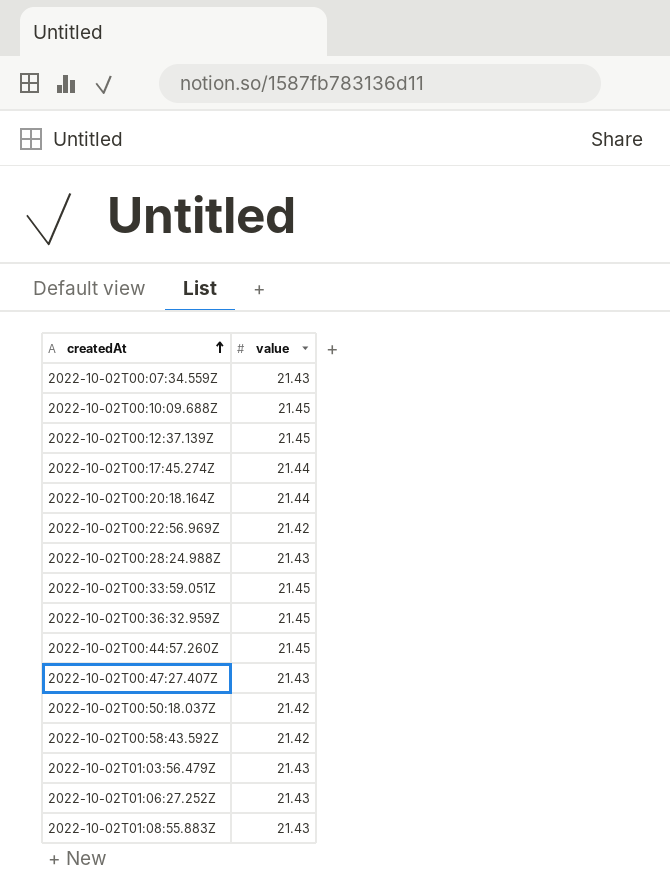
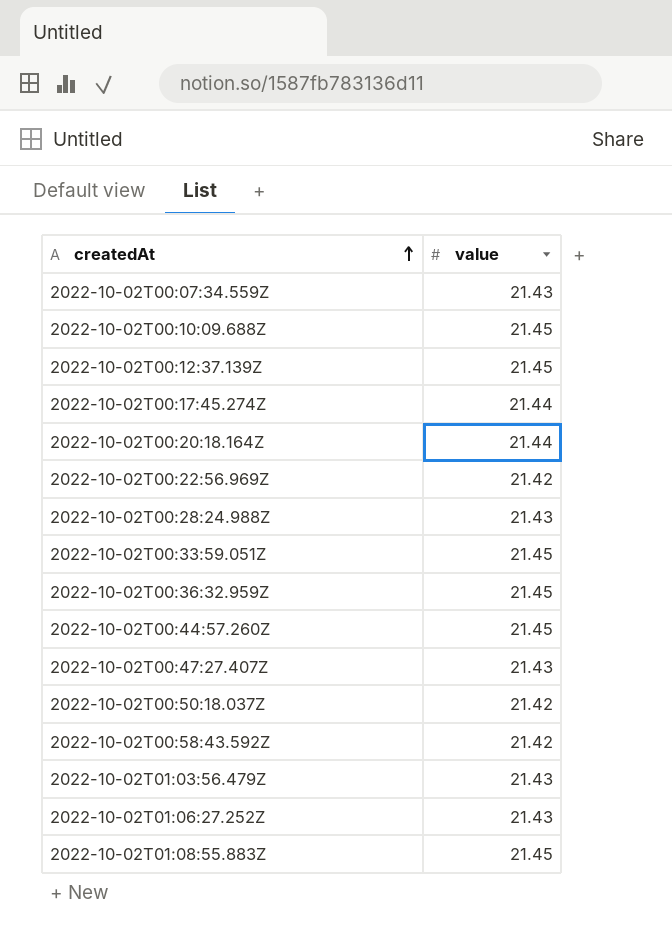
2022-10-02T01:08:55.883Z | value: 21.43 -> 21.45

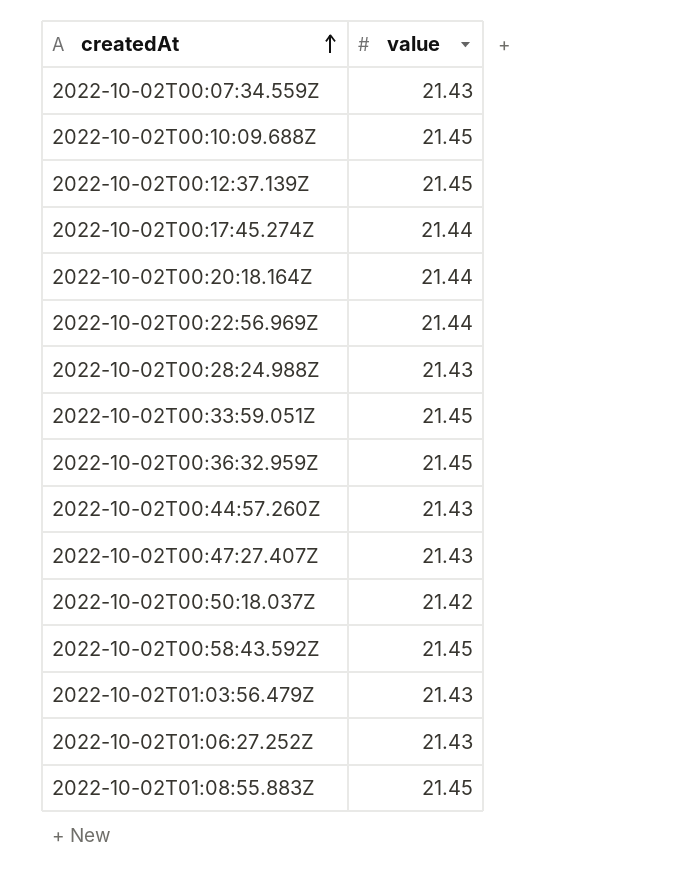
2022-10-02T00:22:56.969Z | value: 21.42 -> 21.44
2022-10-02T00:44:57.260Z | value: 21.45 -> 21.43
2022-10-02T00:58:43.592Z | value: 21.42 -> 21.45

